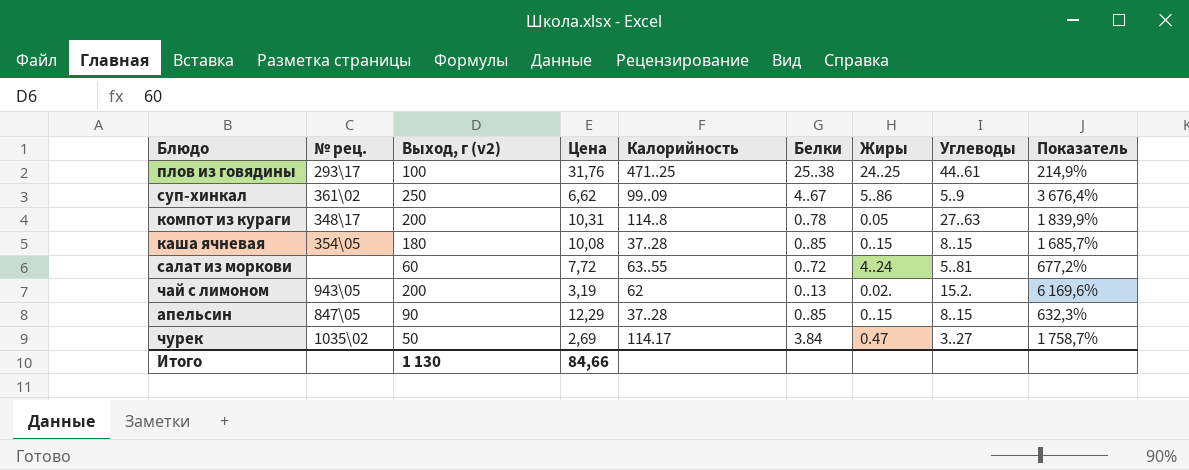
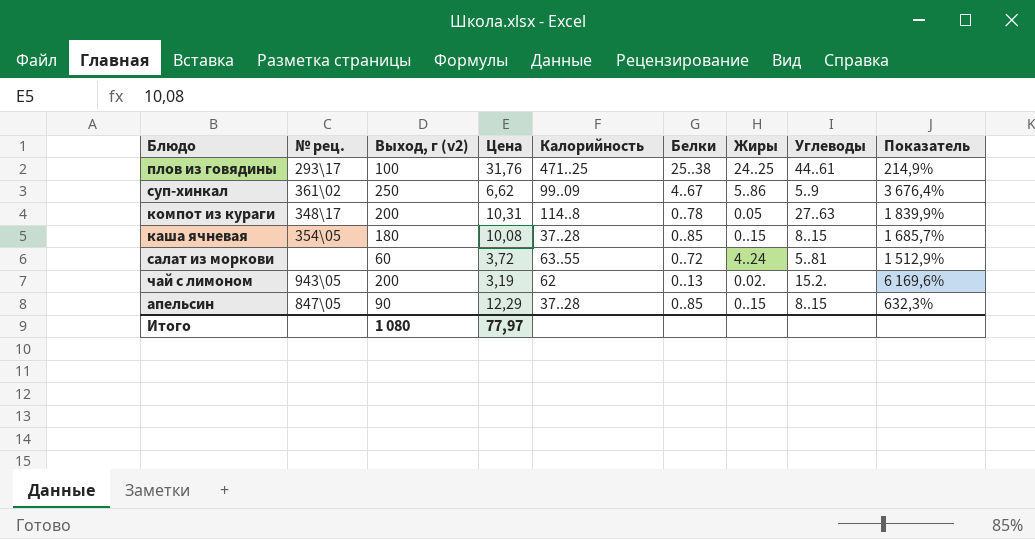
row чурек: 1035\02 | 50 | 2,69 | 114.17 | 3.84 | 0.47 | 3..27 | 1 758,7% -> none
салат из моркови | Цена: 7,72 -> 3,72
салат из моркови | Показатель: 677,2% -> 1 512,9%
Итого | Выход, г (v2): 1 130 -> 1 080
Итого | Цена: 84,66 -> 77,97

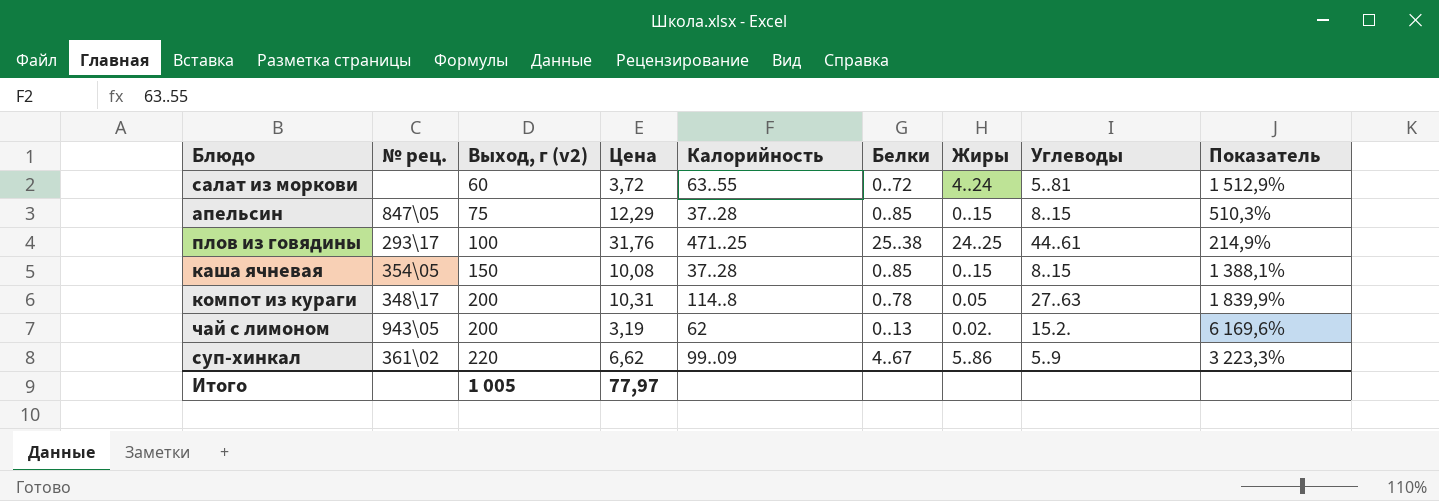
row order: none -> Выход, г (v2) ascending
апельсин | Выход, г (v2): 90 -> 75
апельсин | Показатель: 632,3% -> 510,3%
каша ячневая | Выход, г (v2): 180 -> 150
каша ячневая | Показатель: 1 685,7% -> 1 388,1%
суп-хинкал | Выход, г (v2): 250 -> 220
суп-хинкал | Показатель: 3 676,4% -> 3 223,3%
Итого | Выход, г (v2): 1 080 -> 1 005

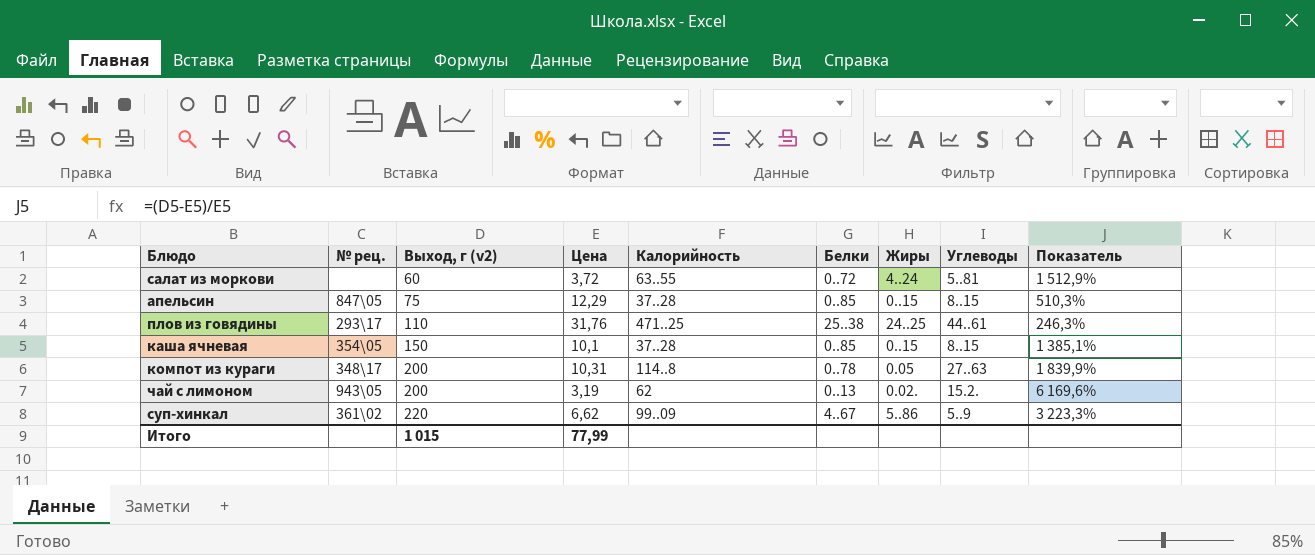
плов из говядины | Выход, г (v2): 100 -> 110
плов из говядины | Показатель: 214,9% -> 246,3%
каша ячневая | Цена: 10,08 -> 10,1
каша ячневая | Показатель: 1 388,1% -> 1 385,1%
Итого | Выход, г (v2): 1 005 -> 1 015
Итого | Цена: 77,97 -> 77,99

